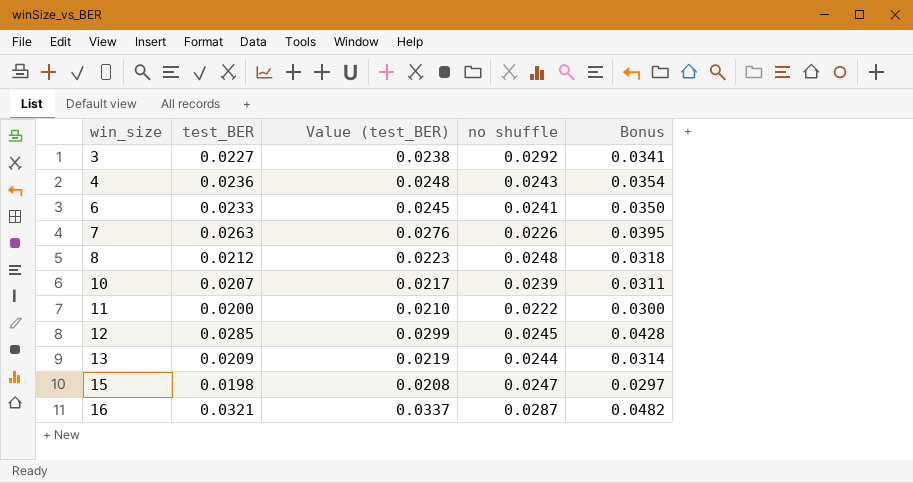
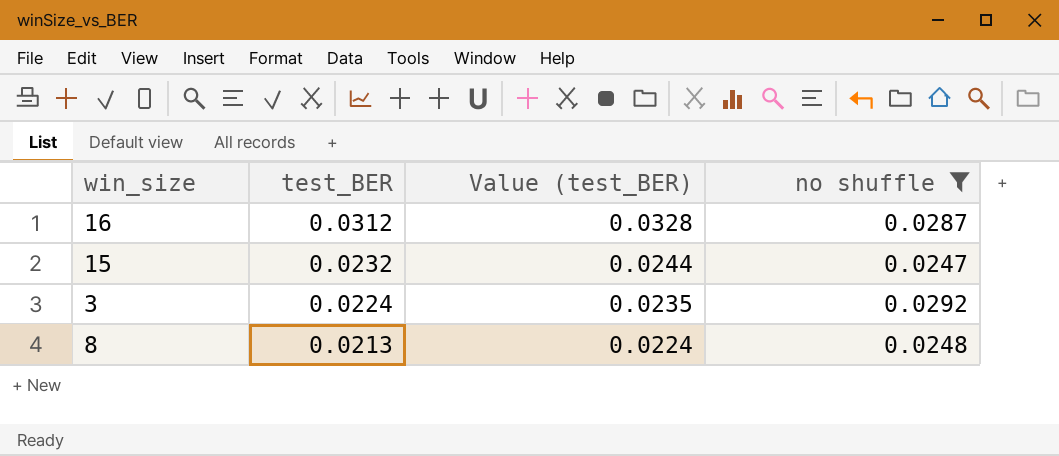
filter: none -> no shuffle >= 0.0247
row order: win_size ascending -> test_BER descending
column Bonus | formula: [test_BER] * 1.5 -> none
16 | test_BER: 0.0321 -> 0.0312
16 | Value (test_BER): 0.0337 -> 0.0328
15 | test_BER: 0.0198 -> 0.0232
15 | Value (test_BER): 0.0208 -> 0.0244
3 | test_BER: 0.0227 -> 0.0224
3 | Value (test_BER): 0.0238 -> 0.0235
8 | test_BER: 0.0212 -> 0.0213
8 | Value (test_BER): 0.0223 -> 0.0224

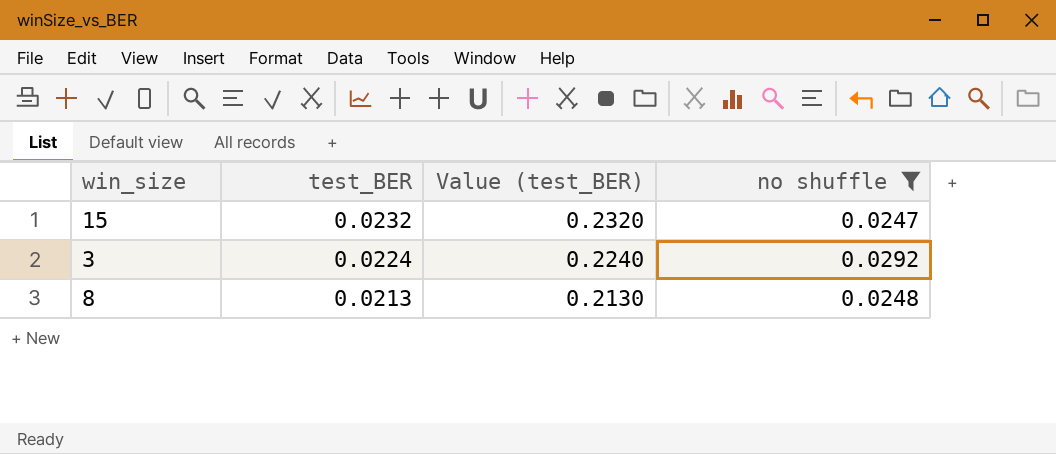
column Value (test_BER) | formula: [test_BER] * 1.05 -> [test_BER] * 10
row 16: 0.0312 | 0.0328 | 0.0287 -> none

